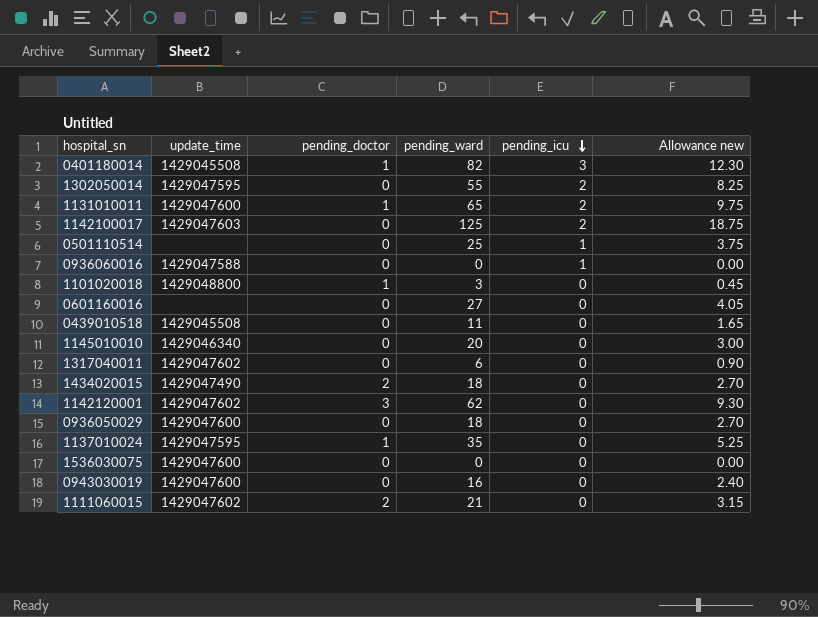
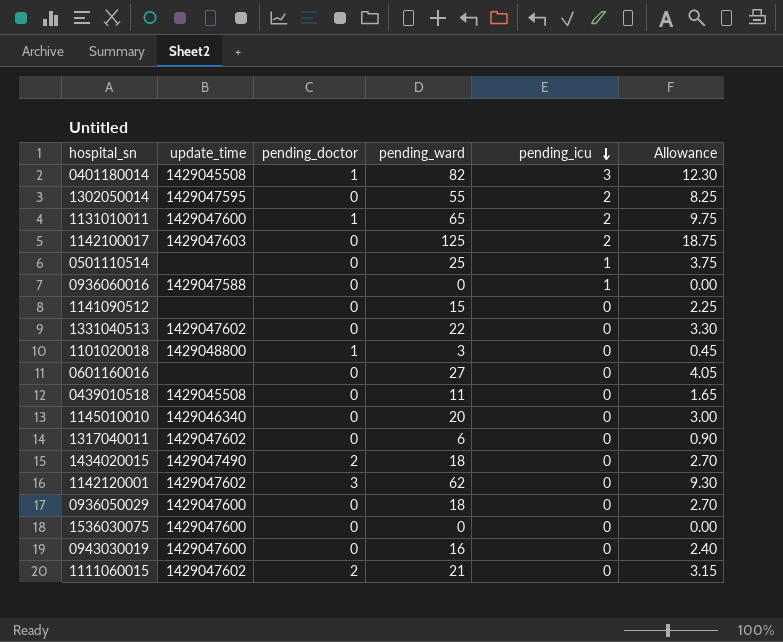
column name: Allowance new -> Allowance
row 1137010024: 1429047595 | 1 | 35 | 0 | 5.25 -> none
row 1141090512: none -> none | 0 | 15 | 0 | 2.25
row 1331040513: none -> 1429047602 | 0 | 22 | 0 | 3.30

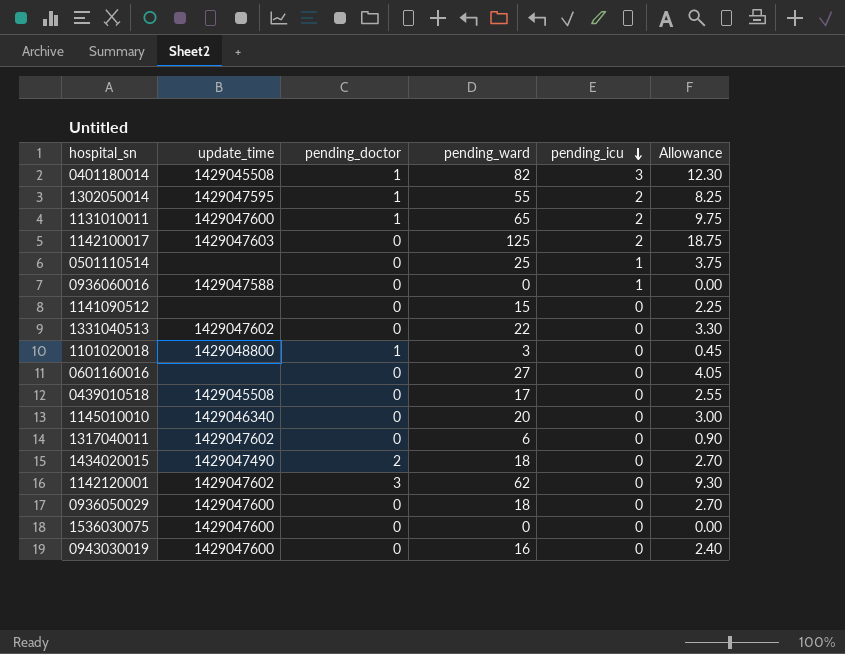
row 1111060015: 1429047602 | 2 | 21 | 0 | 3.15 -> none
1302050014 | pending_doctor: 0 -> 1
0439010518 | pending_ward: 11 -> 17
0439010518 | Allowance: 1.65 -> 2.55

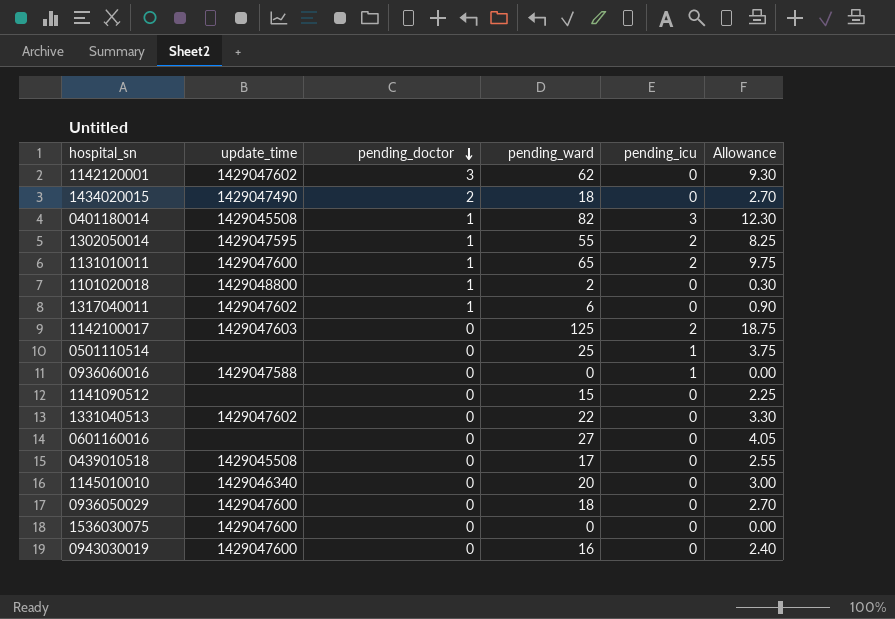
row order: pending_icu descending -> pending_doctor descending
1101020018 | pending_ward: 3 -> 2
1101020018 | Allowance: 0.45 -> 0.30
1317040011 | pending_doctor: 0 -> 1

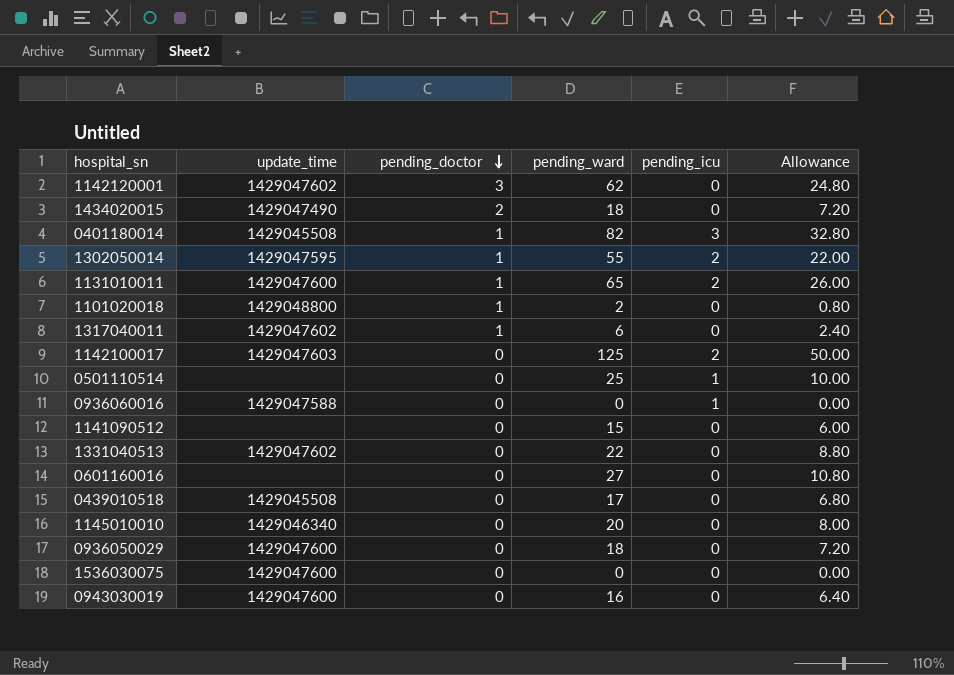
column Allowance | formula: [pending_ward] * 0.15 -> [pending_ward] * 0.4

